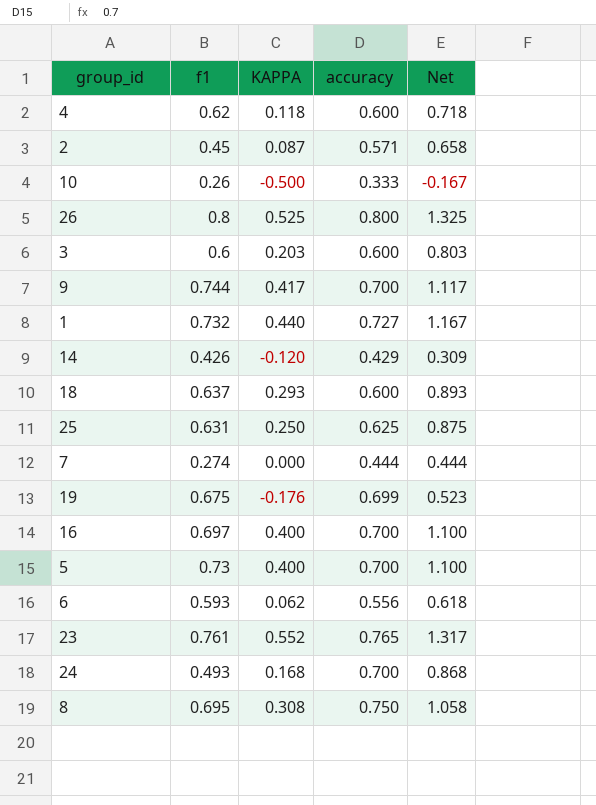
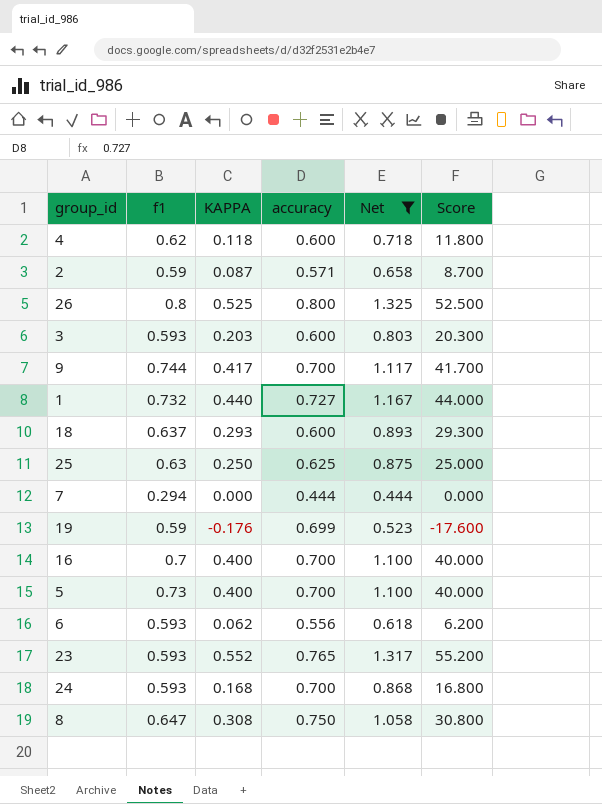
filter: none -> Net >= 0.444
column Score | formula: none -> [KAPPA] * 100
2 | f1: 0.45 -> 0.59
3 | f1: 0.6 -> 0.593
25 | f1: 0.631 -> 0.63
7 | f1: 0.274 -> 0.294
19 | f1: 0.675 -> 0.59
16 | f1: 0.697 -> 0.7
23 | f1: 0.761 -> 0.593
24 | f1: 0.493 -> 0.593
8 | f1: 0.695 -> 0.647

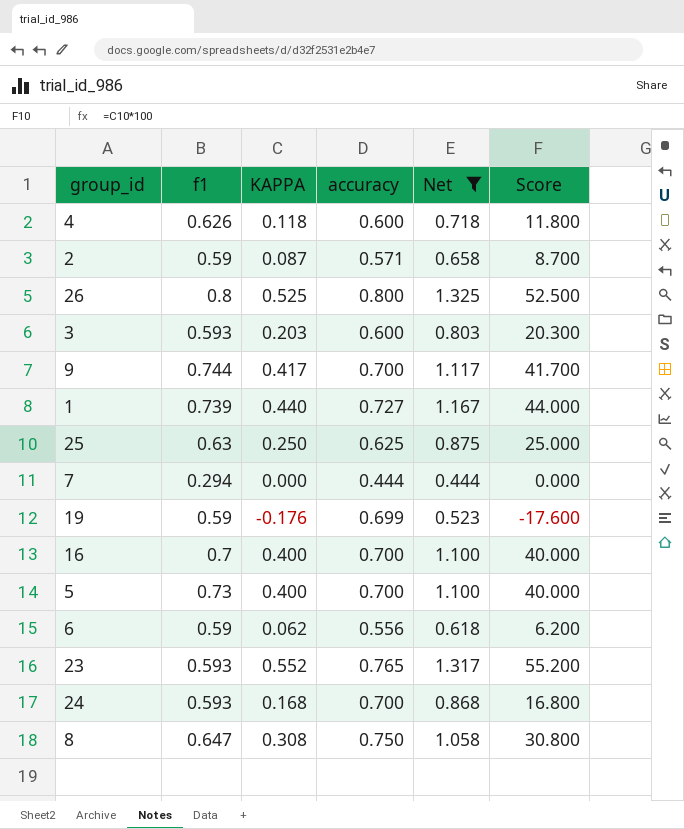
row 18: 0.637 | 0.293 | 0.600 | 0.893 | 29.300 -> none
4 | f1: 0.62 -> 0.626
1 | f1: 0.732 -> 0.739
6 | f1: 0.593 -> 0.59

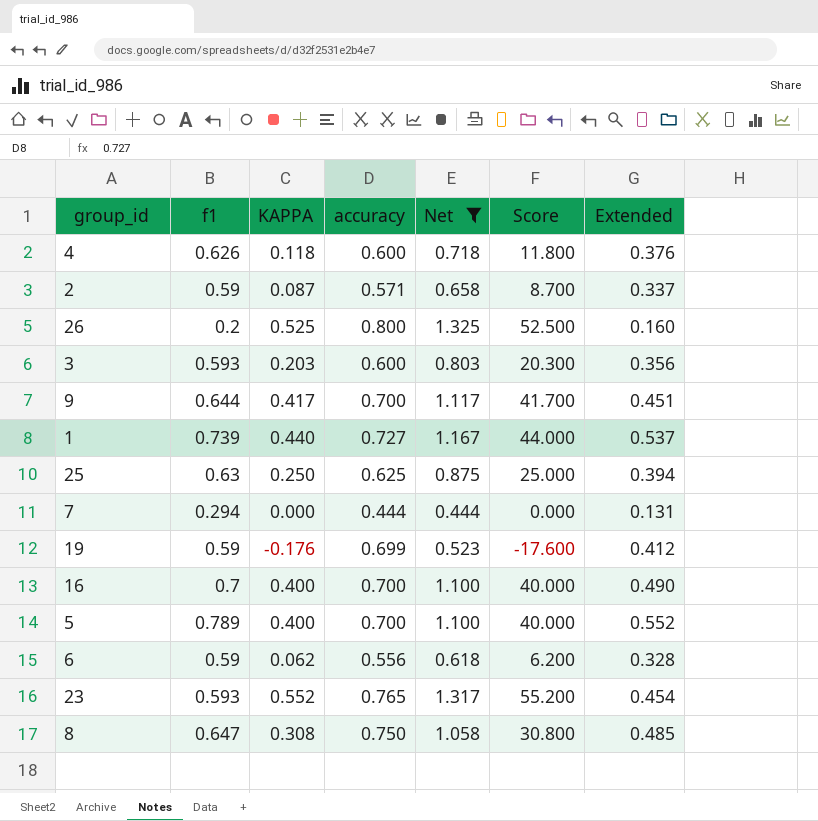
column Extended | formula: none -> [f1] * [accuracy]
row 24: 0.593 | 0.168 | 0.700 | 0.868 | 16.800 -> none
26 | f1: 0.8 -> 0.2
9 | f1: 0.744 -> 0.644
5 | f1: 0.73 -> 0.789

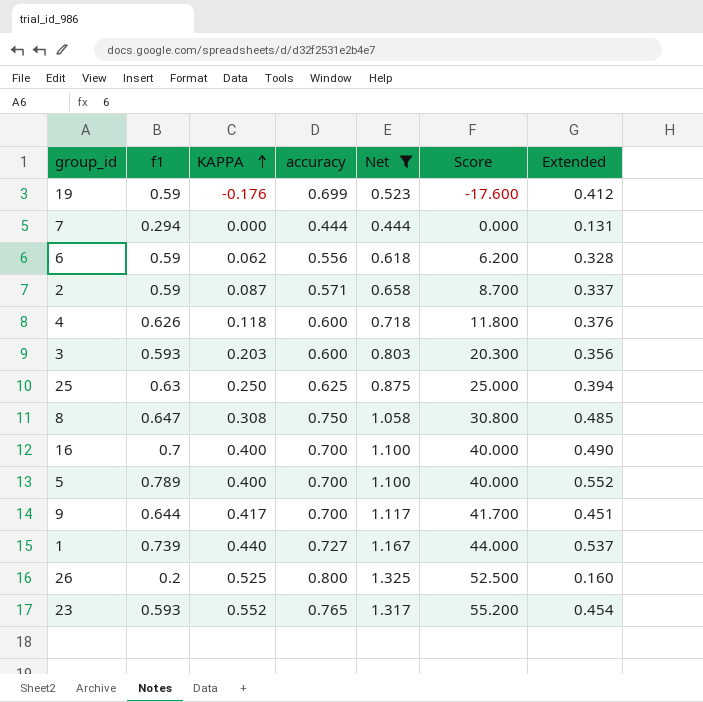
row order: none -> KAPPA ascending

